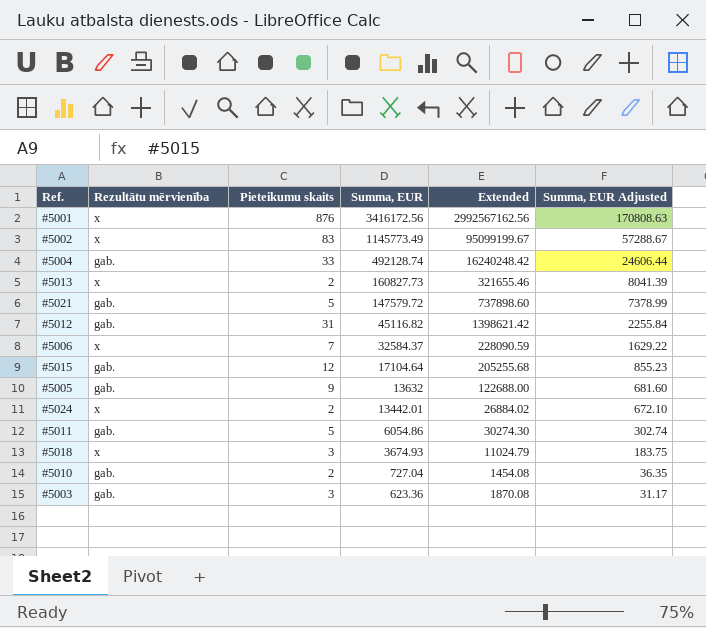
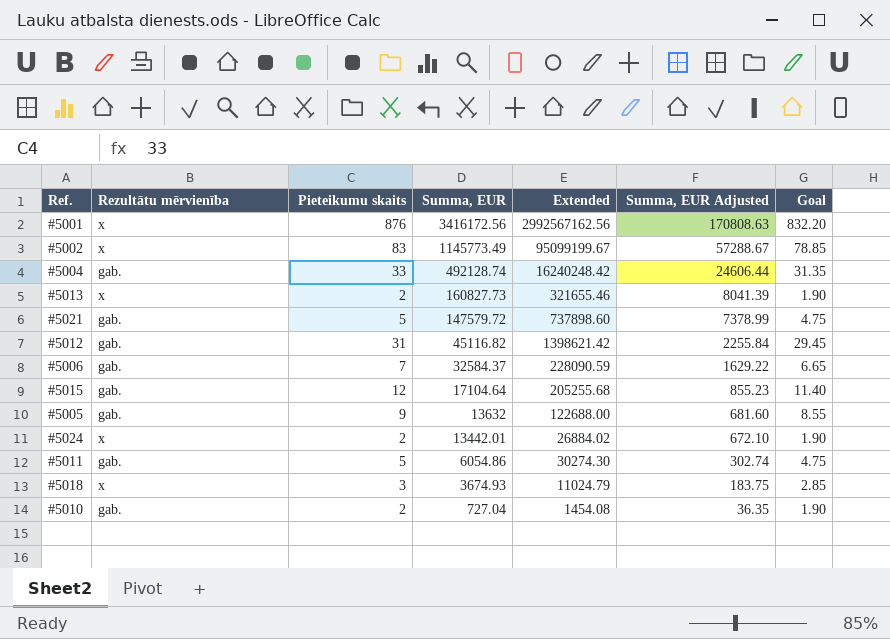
column Goal | formula: none -> [Pieteikumu skaits] * 0.95
row #5003: gab. | 3 | 623.36 | 1870.08 | 31.17 -> none
#5006 | Rezultātu mērvienība: x -> gab.

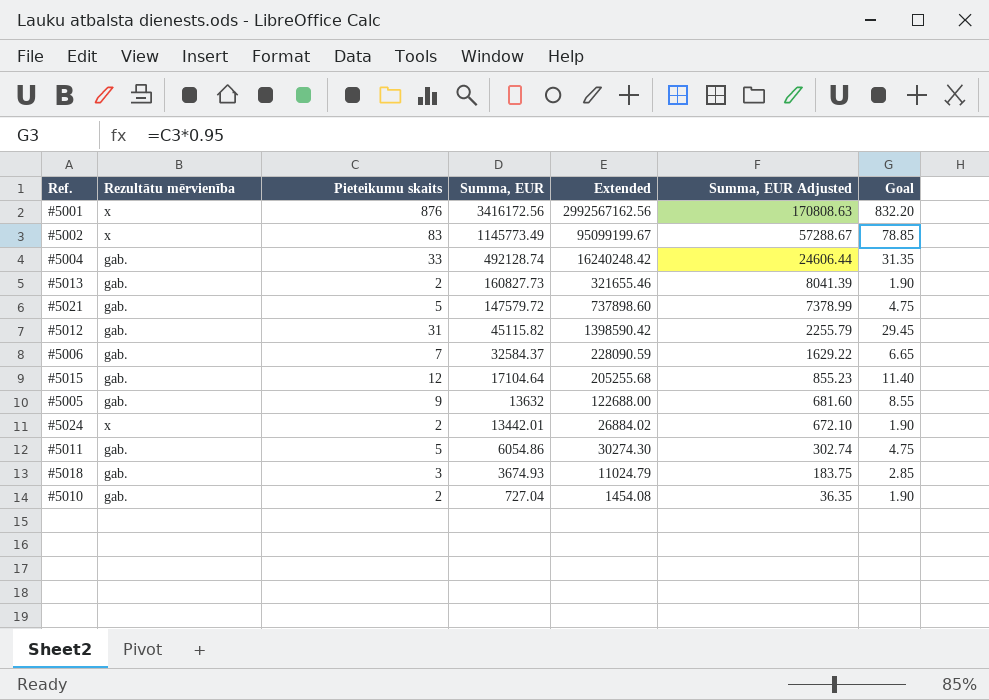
#5013 | Rezultātu mērvienība: x -> gab.
#5012 | Summa, EUR: 45116.82 -> 45115.82
#5012 | Extended: 1398621.42 -> 1398590.42
#5012 | Summa, EUR Adjusted: 2255.84 -> 2255.79
#5018 | Rezultātu mērvienība: x -> gab.

